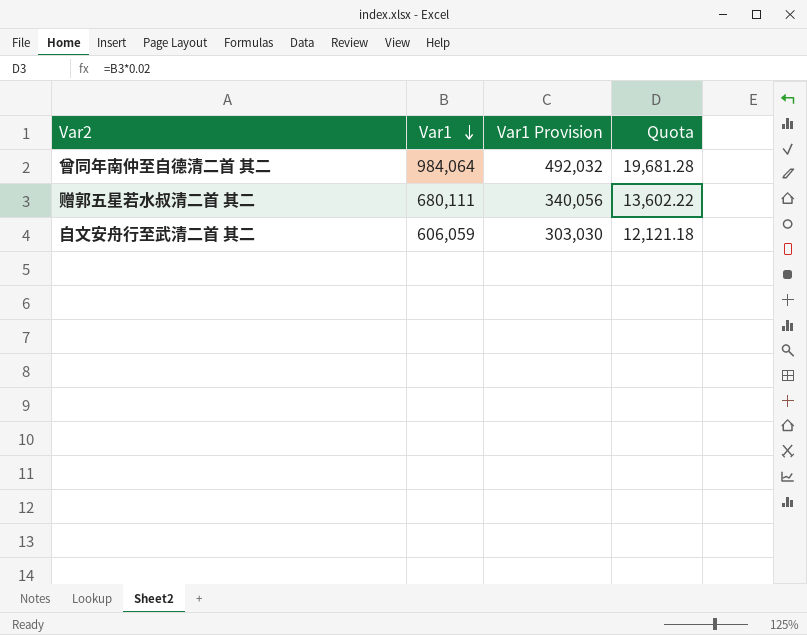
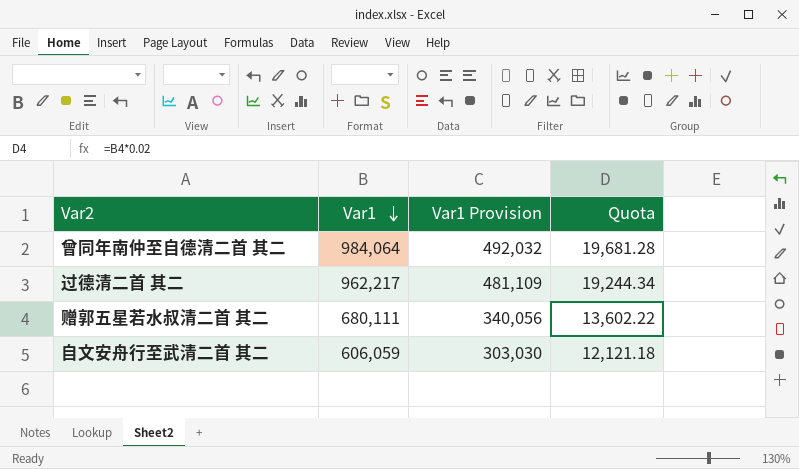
row 过德清二首 其二: none -> 962,217 | 481,109 | 19,244.34

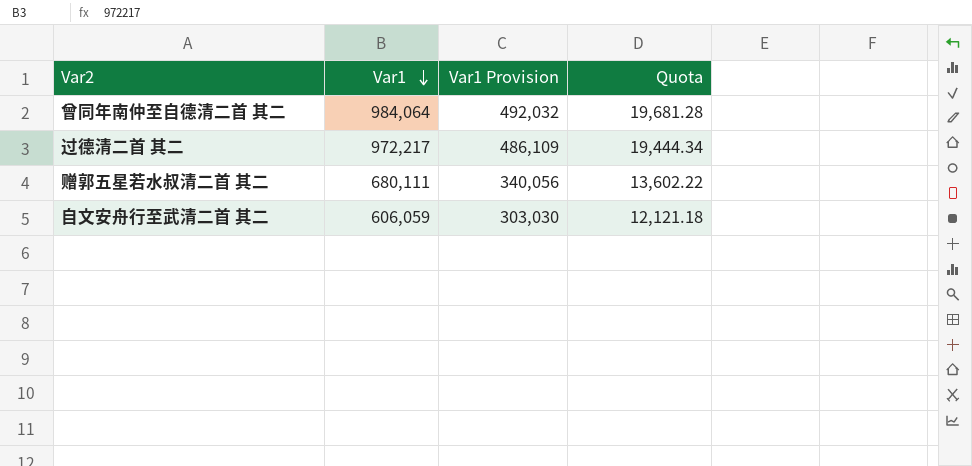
过德清二首 其二 | Var1: 962,217 -> 972,217
过德清二首 其二 | Var1 Provision: 481,109 -> 486,109
过德清二首 其二 | Quota: 19,244.34 -> 19,444.34

